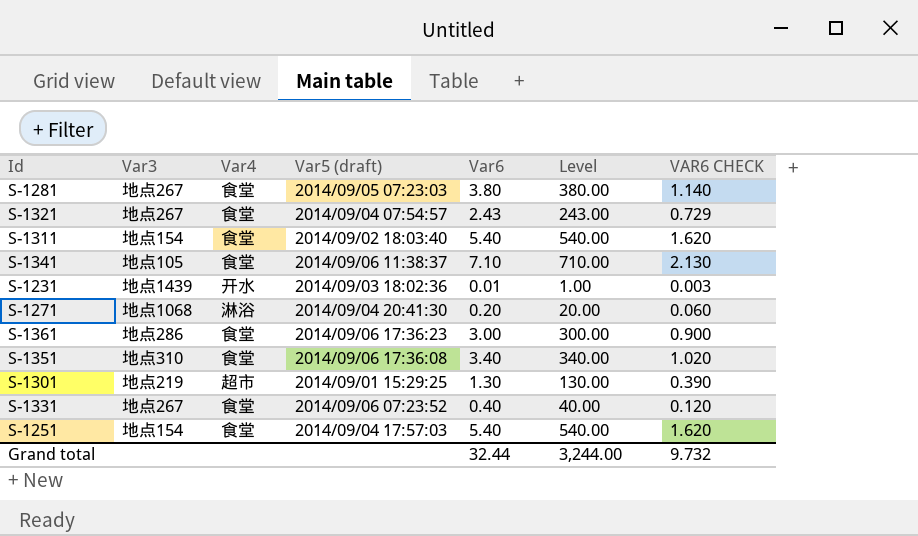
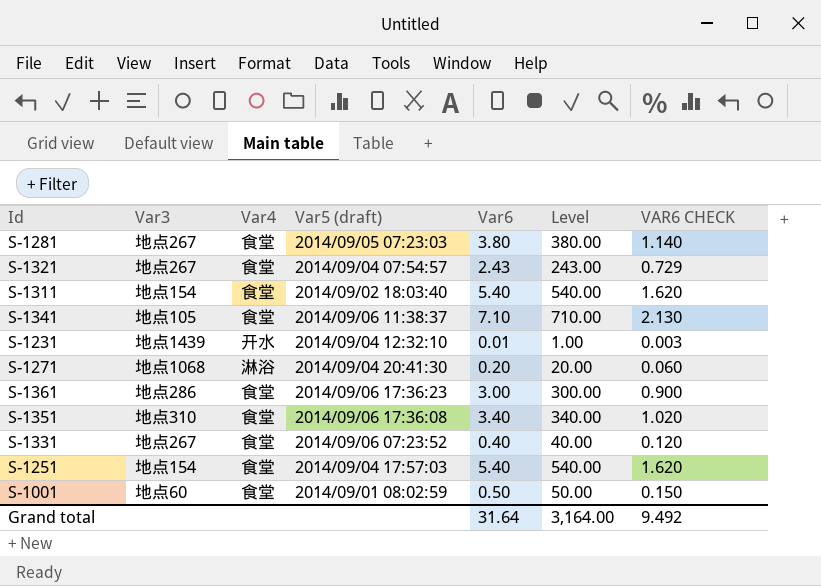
row S-1301: 地点219 | 超市 | 2014/09/01 15:29:25 | 1.30 | 130.00 | 0.390 -> none
S-1231 | Var5 (draft): 2014/09/03 18:02:36 -> 2014/09/04 12:32:10
row S-1001: none -> 地点60 | 食堂 | 2014/09/01 08:02:59 | 0.50 | 50.00 | 0.150
Grand total | Var6: 32.44 -> 31.64
Grand total | Level: 3,244.00 -> 3,164.00
Grand total | VAR6 CHECK: 9.732 -> 9.492

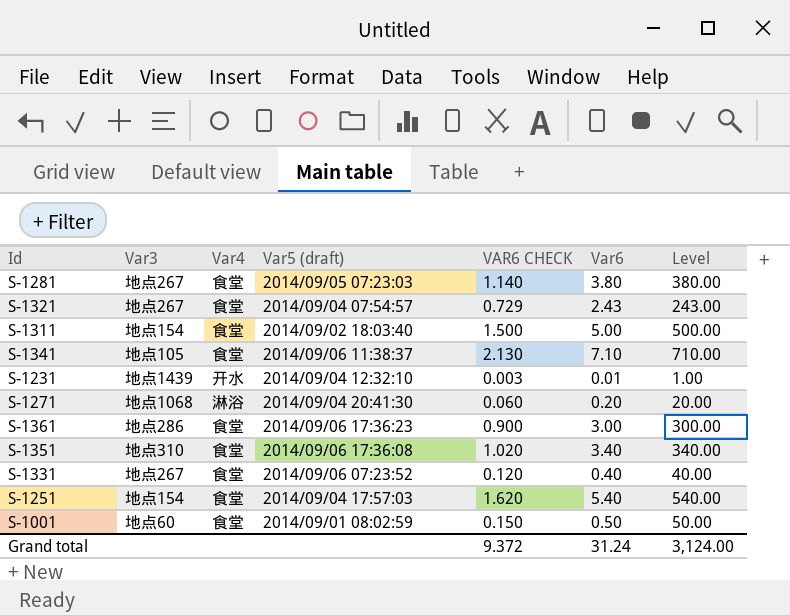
column VAR6 CHECK | position: 7 -> 5
S-1311 | VAR6 CHECK: 1.620 -> 1.500
S-1311 | Var6: 5.40 -> 5.00
S-1311 | Level: 540.00 -> 500.00
Grand total | VAR6 CHECK: 9.492 -> 9.372
Grand total | Var6: 31.64 -> 31.24
Grand total | Level: 3,164.00 -> 3,124.00

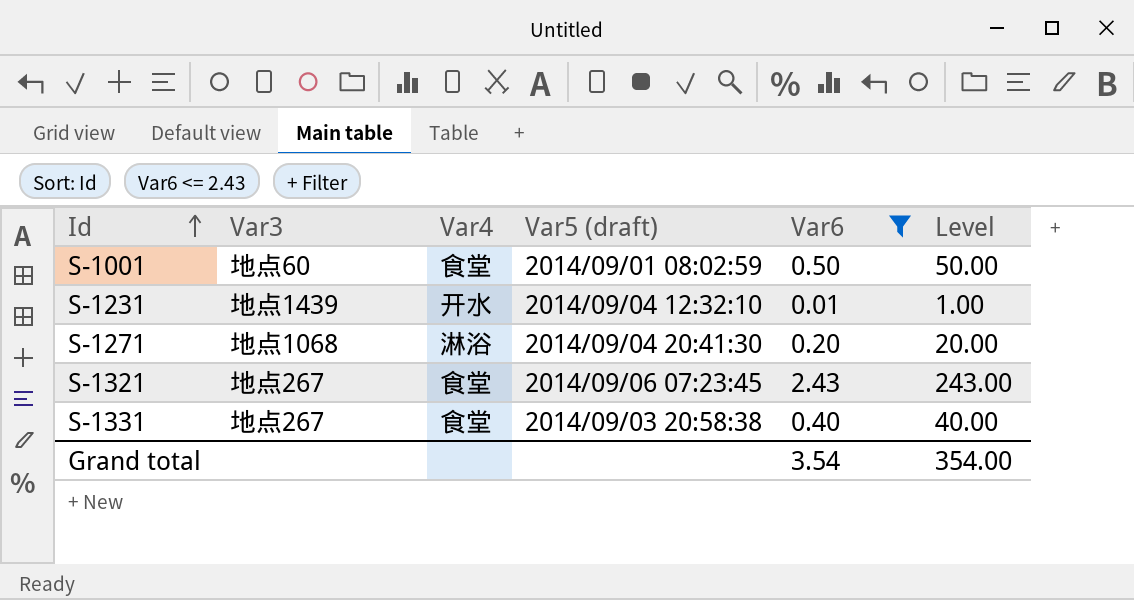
filter: none -> Var6 <= 2.43
row order: none -> Id ascending
column VAR6 CHECK | formula: [Var6] * 0.3 -> none
S-1321 | Var5 (draft): 2014/09/04 07:54:57 -> 2014/09/06 07:23:45
S-1331 | Var5 (draft): 2014/09/06 07:23:52 -> 2014/09/03 20:58:38
Grand total | Var6: 31.24 -> 3.54
Grand total | Level: 3,124.00 -> 354.00

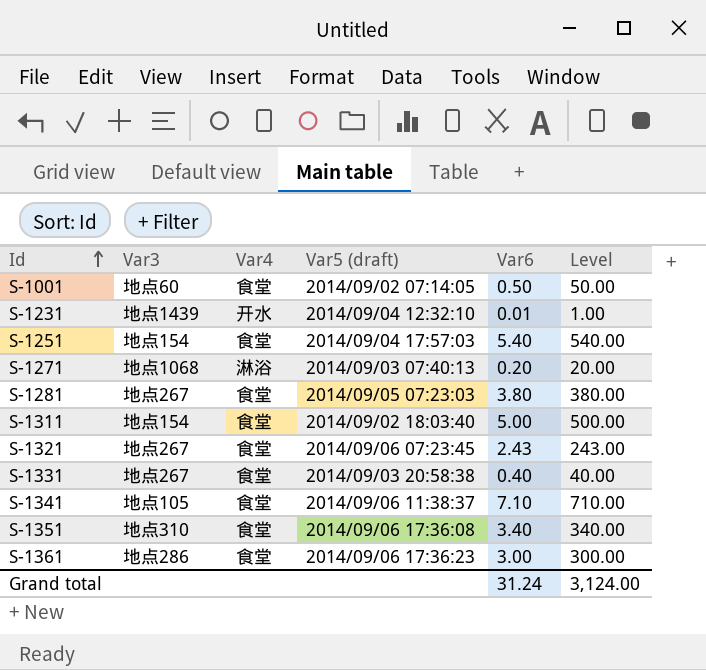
filter: Var6 <= 2.43 -> none
S-1001 | Var5 (draft): 2014/09/01 08:02:59 -> 2014/09/02 07:14:05
S-1271 | Var5 (draft): 2014/09/04 20:41:30 -> 2014/09/03 07:40:13
Grand total | Var6: 3.54 -> 31.24
Grand total | Level: 354.00 -> 3,124.00

